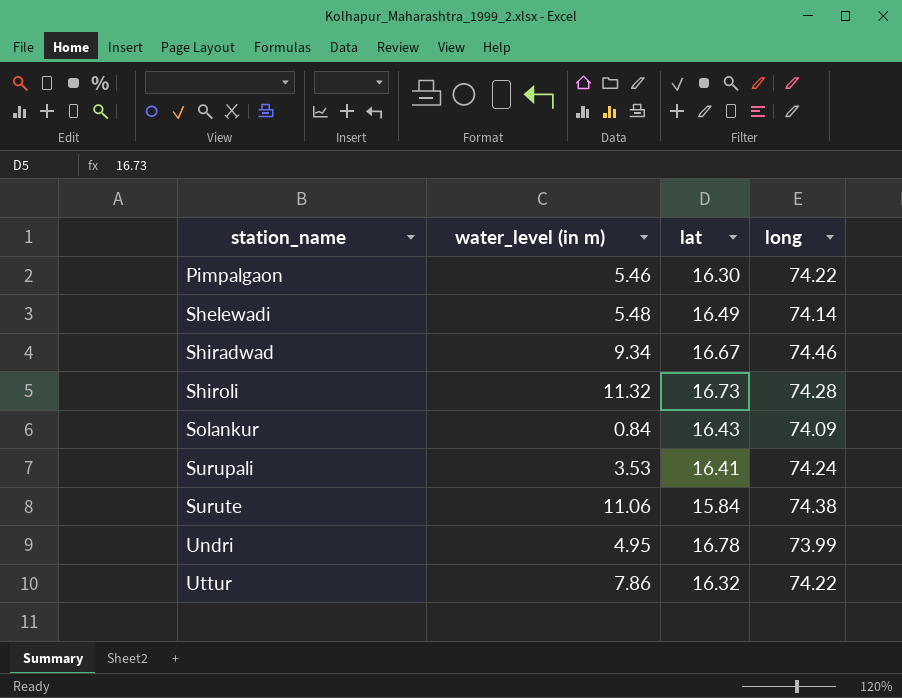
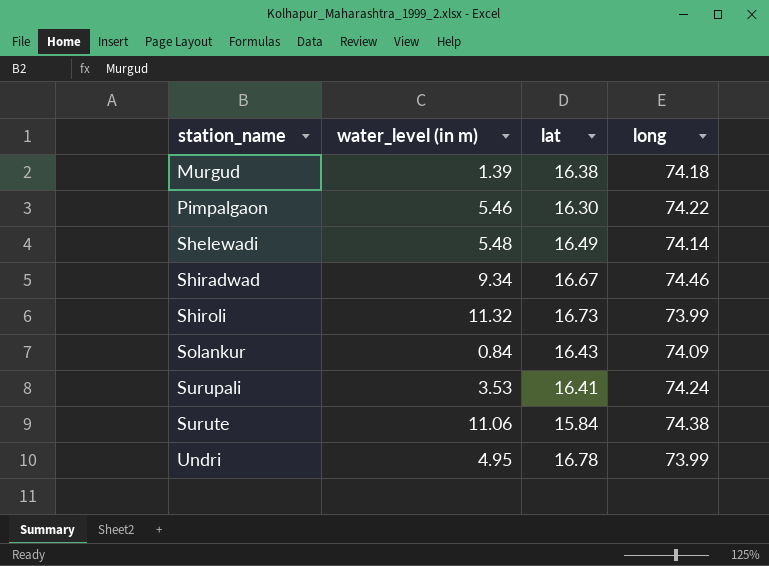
row Uttur: 7.86 | 16.32 | 74.22 -> none
row Murgud: none -> 1.39 | 16.38 | 74.18
Shiroli | long: 74.28 -> 73.99

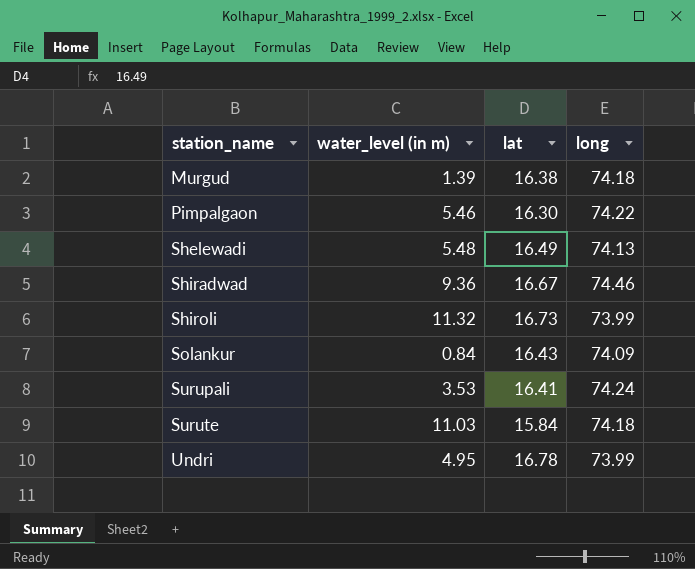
Shelewadi | long: 74.14 -> 74.13
Shiradwad | water_level (in m): 9.34 -> 9.36
Surute | water_level (in m): 11.06 -> 11.03
Surute | long: 74.38 -> 74.18

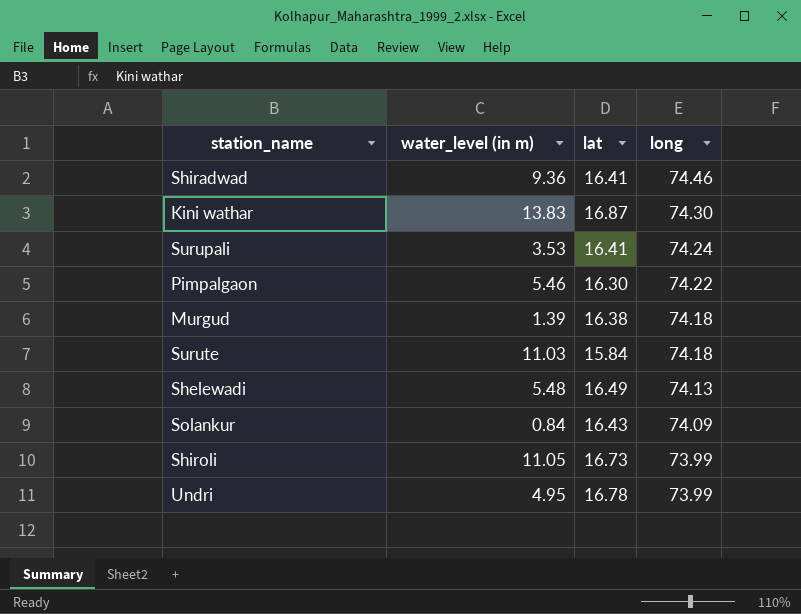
row order: station_name ascending -> long descending
Shiradwad | lat: 16.67 -> 16.41
row Kini wathar: none -> 13.83 | 16.87 | 74.30
Shiroli | water_level (in m): 11.32 -> 11.05

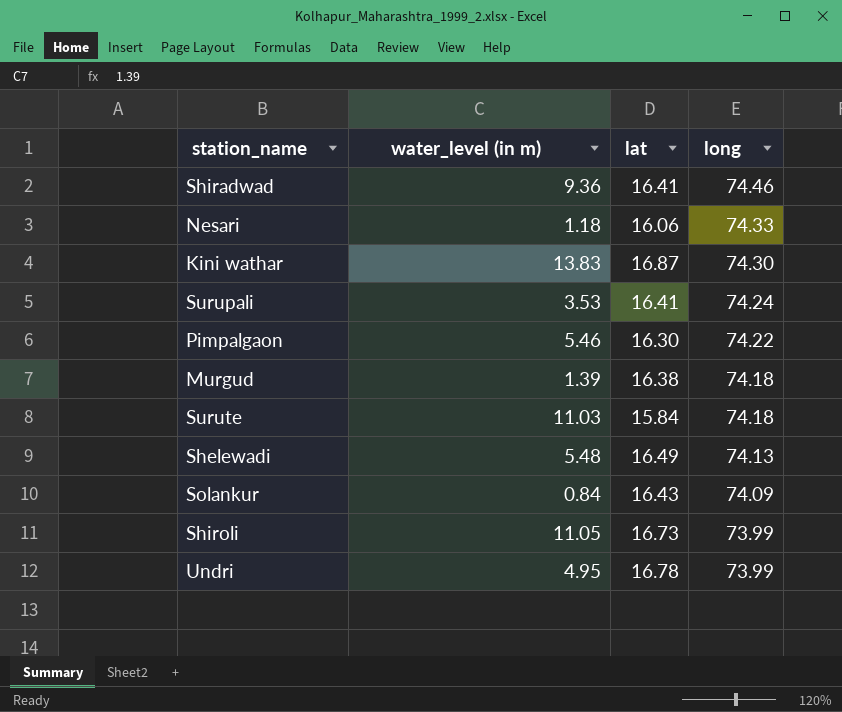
row Nesari: none -> 1.18 | 16.06 | 74.33

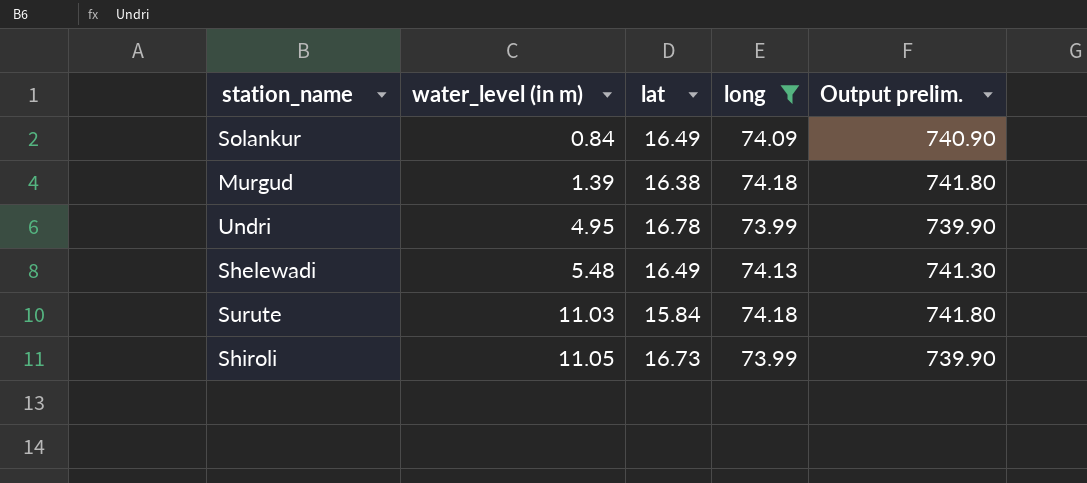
filter: none -> long <= 74.18
row order: long descending -> water_level (in m) ascending
column Output prelim. | formula: none -> [long] * 10
Solankur | lat: 16.43 -> 16.49

